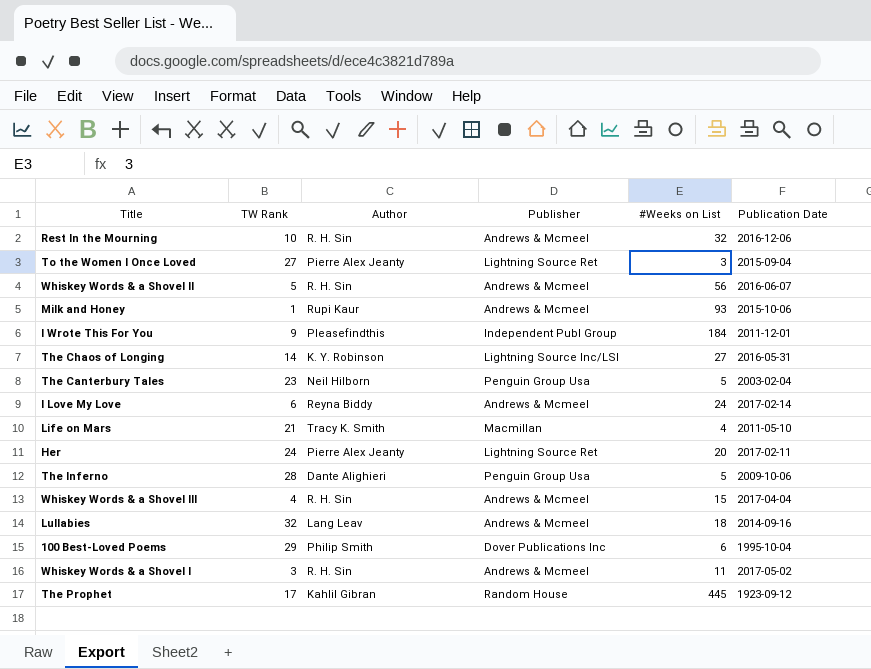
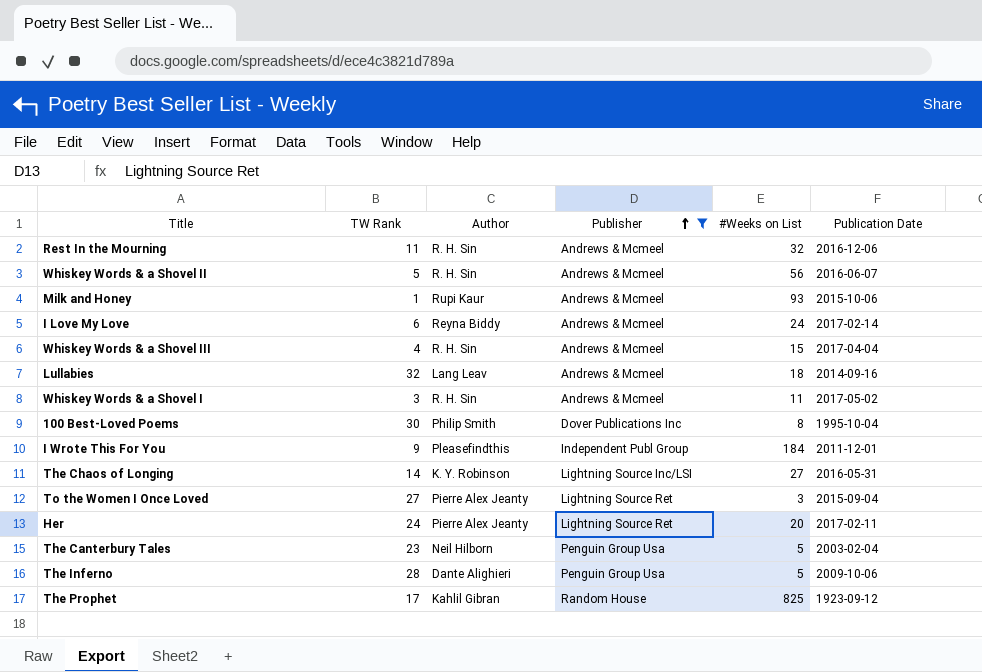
filter: none -> Publisher != Macmillan
row order: none -> Publisher ascending
Rest In the Mourning | TW Rank: 10 -> 11
100 Best-Loved Poems | TW Rank: 29 -> 30
100 Best-Loved Poems | #Weeks on List: 6 -> 8
The Prophet | #Weeks on List: 445 -> 825

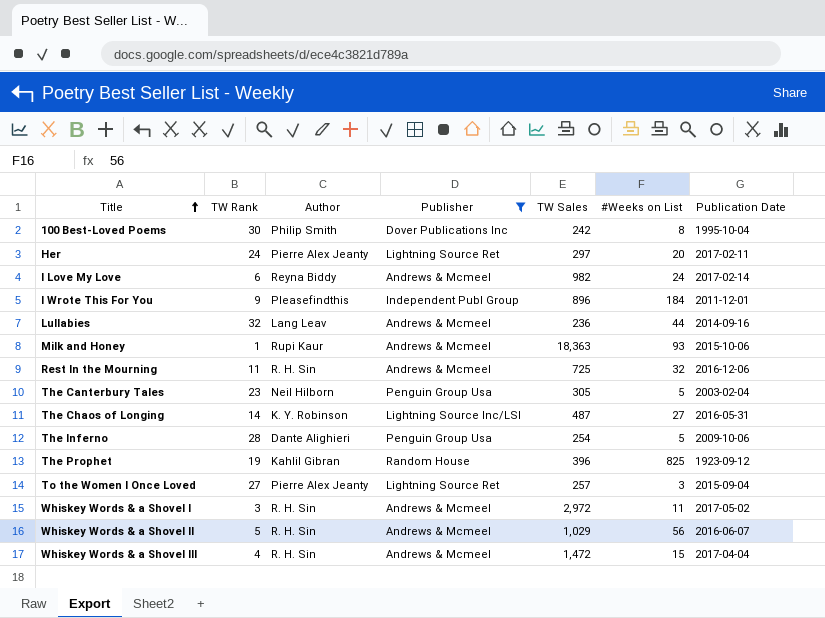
row order: Publisher ascending -> Title ascending
column TW Sales | position: none -> 5
Lullabies | #Weeks on List: 18 -> 44
The Prophet | TW Rank: 17 -> 19

